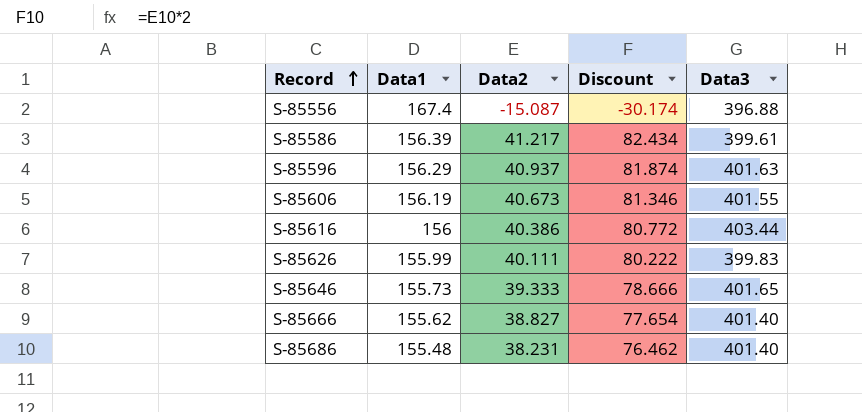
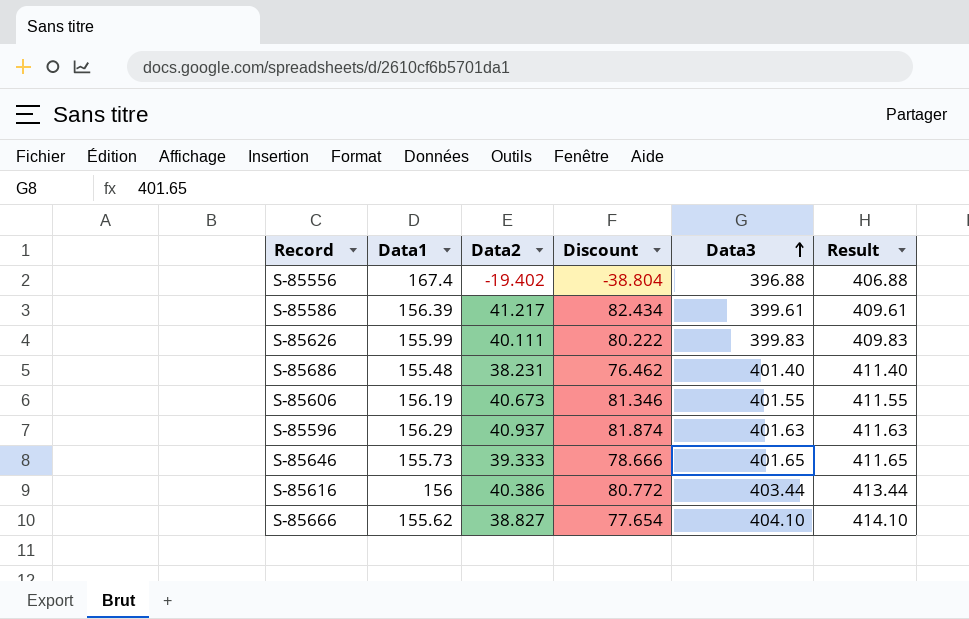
row order: Record ascending -> Data3 ascending
column Result | formula: none -> [Data3] + 10
S-85556 | Data2: -15.087 -> -19.402
S-85556 | Discount: -30.174 -> -38.804
S-85666 | Data3: 401.40 -> 404.10

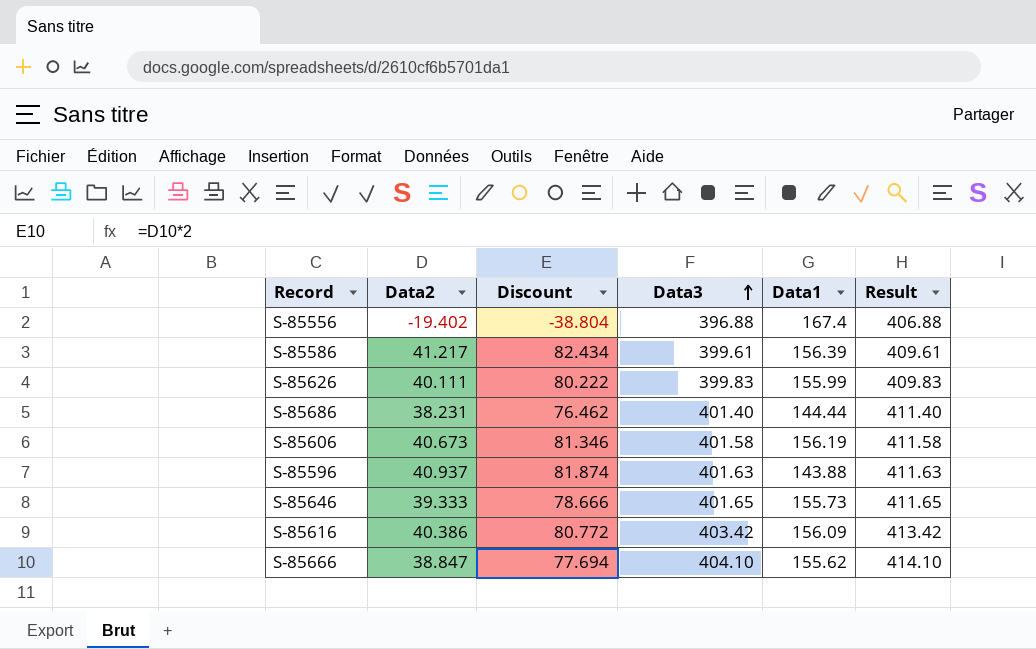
column Data1 | position: 2 -> 5
S-85686 | Data1: 155.48 -> 144.44
S-85606 | Data3: 401.55 -> 401.58
S-85606 | Result: 411.55 -> 411.58
S-85596 | Data1: 156.29 -> 143.88
S-85616 | Data3: 403.44 -> 403.42
S-85616 | Data1: 156 -> 156.09
S-85616 | Result: 413.44 -> 413.42
S-85666 | Data2: 38.827 -> 38.847
S-85666 | Discount: 77.654 -> 77.694

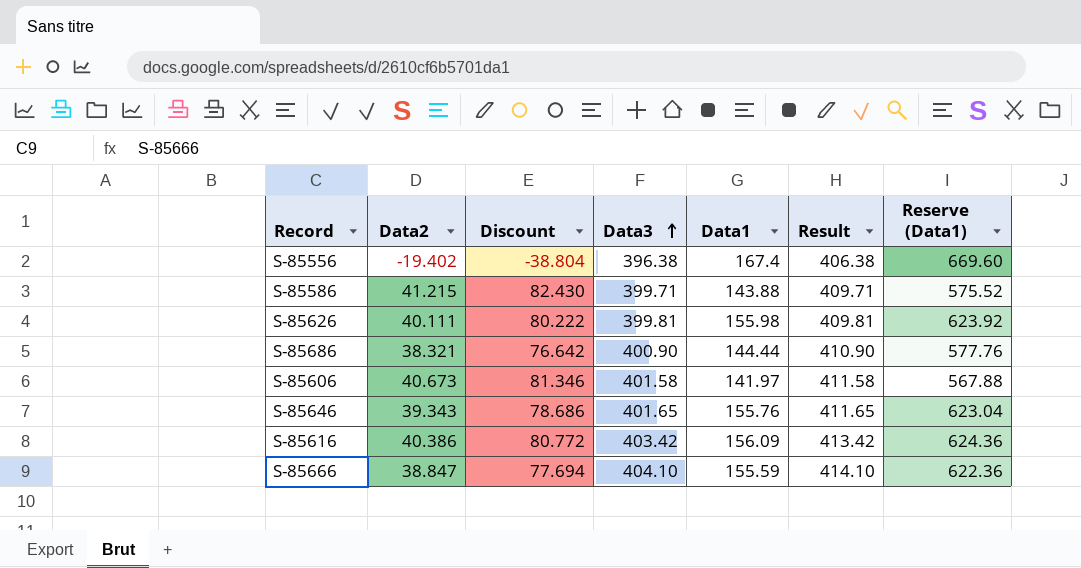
column Reserve (Data1) | formula: none -> [Data1] * 4
row S-85596: 40.937 | 81.874 | 401.63 | 143.88 | 411.63 -> none
S-85556 | Data3: 396.88 -> 396.38
S-85556 | Result: 406.88 -> 406.38
S-85586 | Data2: 41.217 -> 41.215
S-85586 | Discount: 82.434 -> 82.430
S-85586 | Data3: 399.61 -> 399.71
S-85586 | Data1: 156.39 -> 143.88
S-85586 | Result: 409.61 -> 409.71
S-85626 | Data3: 399.83 -> 399.81
S-85626 | Data1: 155.99 -> 155.98
S-85626 | Result: 409.83 -> 409.81
S-85686 | Data2: 38.231 -> 38.321
S-85686 | Discount: 76.462 -> 76.642
S-85686 | Data3: 401.40 -> 400.90
S-85686 | Result: 411.40 -> 410.90
S-85606 | Data1: 156.19 -> 141.97
S-85646 | Data2: 39.333 -> 39.343
S-85646 | Discount: 78.666 -> 78.686
S-85646 | Data1: 155.73 -> 155.76
S-85666 | Data1: 155.62 -> 155.59

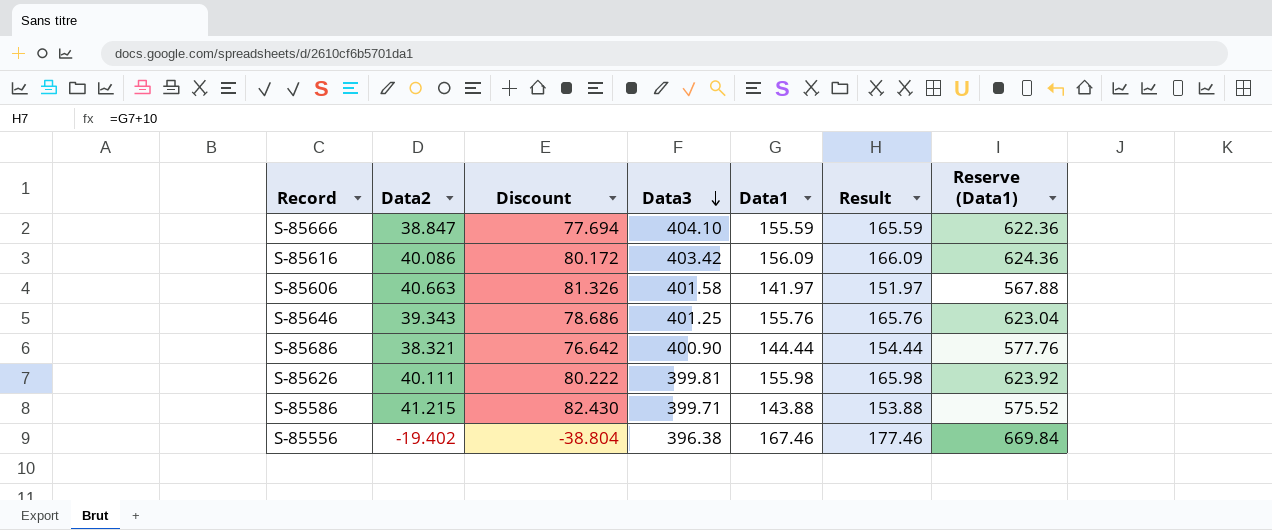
row order: Data3 ascending -> Data3 descending
column Result | formula: [Data3] + 10 -> [Data1] + 10
S-85616 | Data2: 40.386 -> 40.086
S-85616 | Discount: 80.772 -> 80.172
S-85606 | Data2: 40.673 -> 40.663
S-85606 | Discount: 81.346 -> 81.326
S-85646 | Data3: 401.65 -> 401.25
S-85556 | Data1: 167.4 -> 167.46
S-85556 | Reserve (Data1): 669.60 -> 669.84

